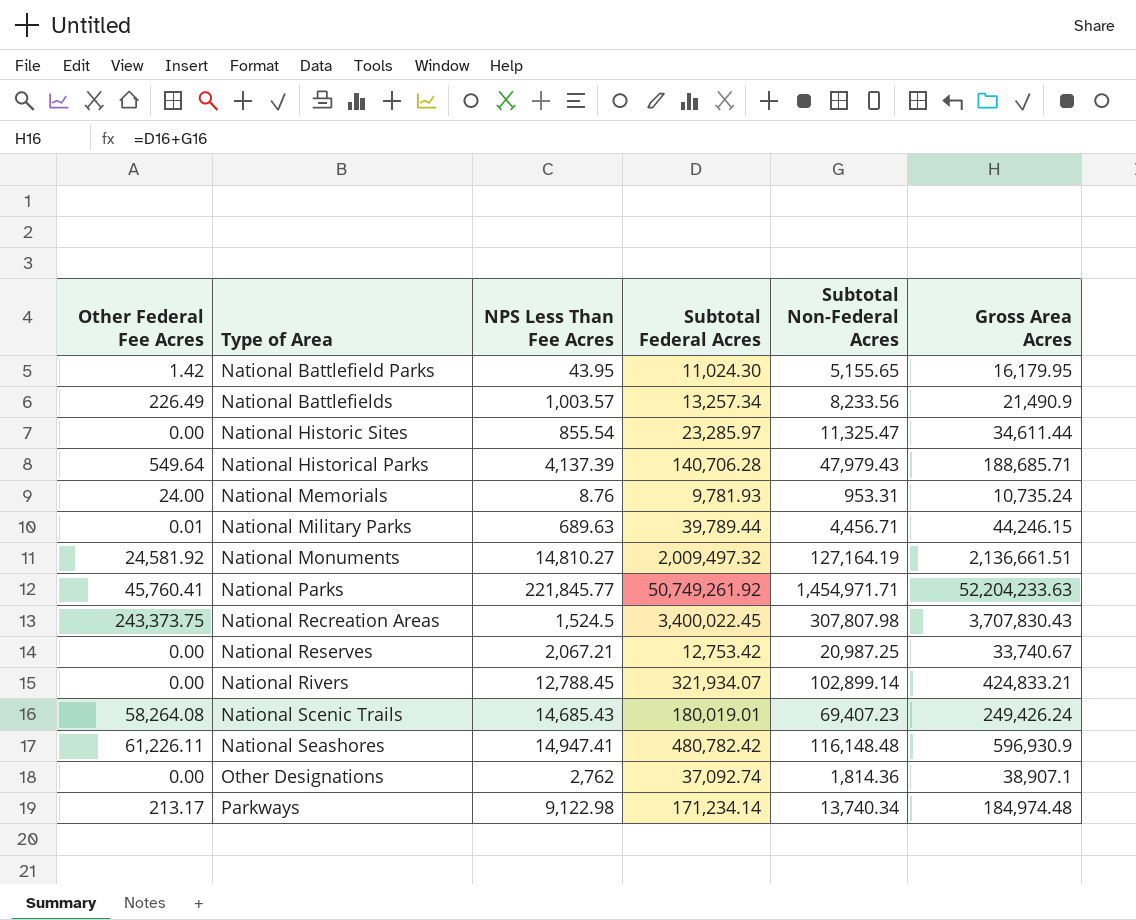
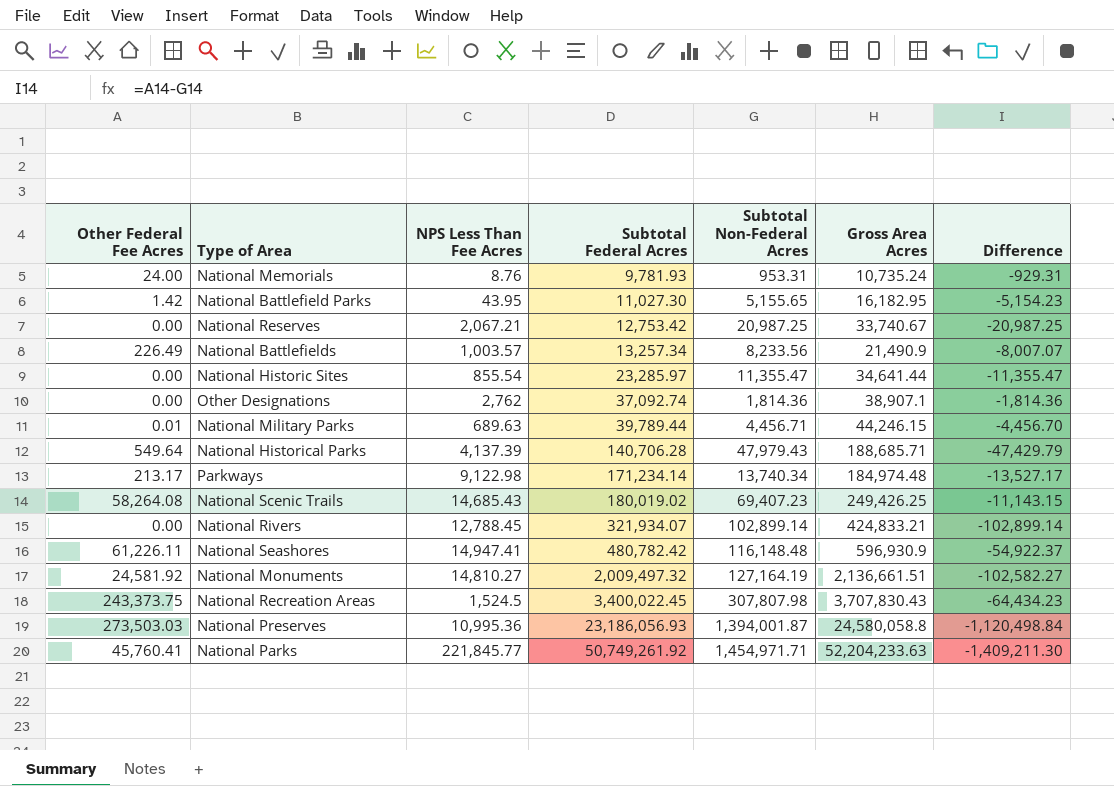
row order: Type of Area ascending -> Subtotal Federal Acres ascending
column Difference | formula: none -> [Other Federal Fee Acres] - [Subtotal Non-Federal Acres]
National Battlefield Parks | Subtotal Federal Acres: 11,024.30 -> 11,027.30
National Battlefield Parks | Gross Area Acres: 16,179.95 -> 16,182.95
National Historic Sites | Subtotal Non-Federal Acres: 11,325.47 -> 11,355.47
National Historic Sites | Gross Area Acres: 34,611.44 -> 34,641.44
National Scenic Trails | Subtotal Federal Acres: 180,019.01 -> 180,019.02
National Scenic Trails | Gross Area Acres: 249,426.24 -> 249,426.25
row National Preserves: none -> 273,503.03 | 10,995.36 | 23,186,056.93 | 1,394,001.87 | 24,580,058.8 | -1,120,498.84

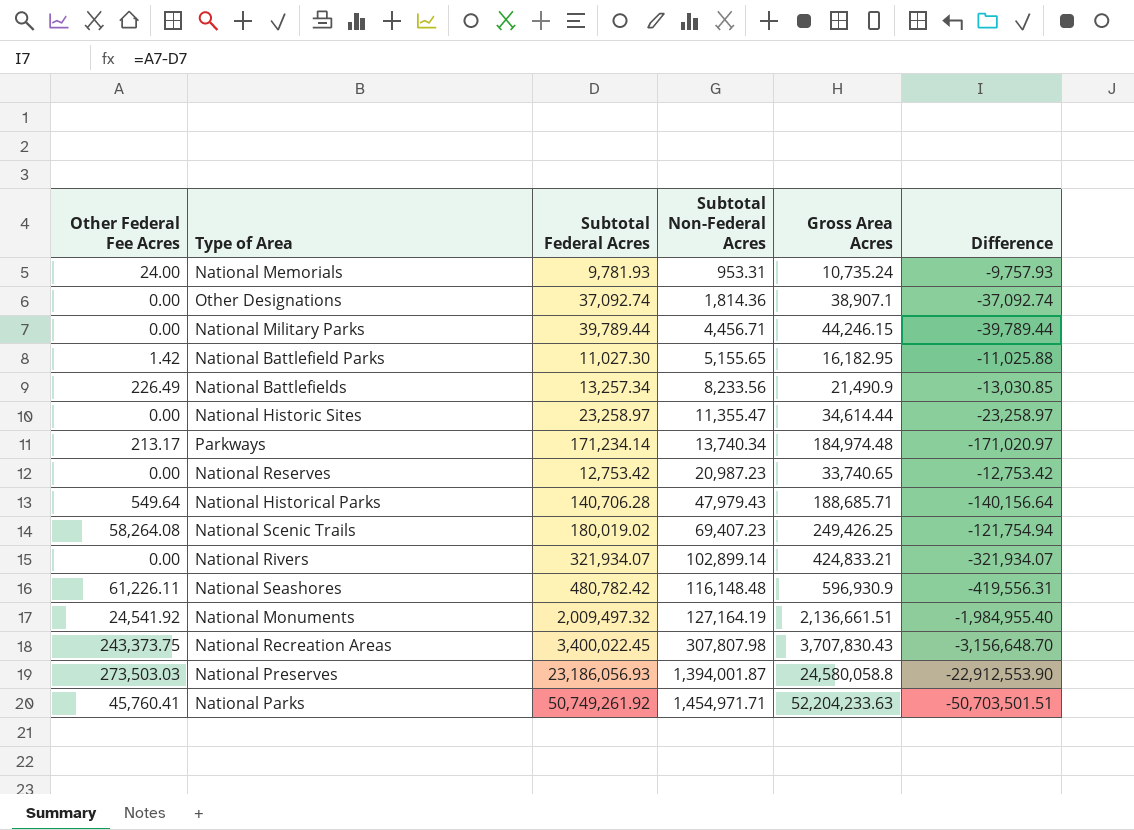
row order: Subtotal Federal Acres ascending -> Subtotal Non-Federal Acres ascending
column NPS Less Than Fee Acres | position: 3 -> none
column Difference | formula: [Other Federal Fee Acres] - [Subtotal Non-Federal Acres] -> [Other Federal Fee Acres] - [Subtotal Federal Acres]
National Military Parks | Other Federal Fee Acres: 0.01 -> 0.00
National Historic Sites | Subtotal Federal Acres: 23,285.97 -> 23,258.97
National Historic Sites | Gross Area Acres: 34,641.44 -> 34,614.44
National Reserves | Subtotal Non-Federal Acres: 20,987.25 -> 20,987.23
National Reserves | Gross Area Acres: 33,740.67 -> 33,740.65
National Monuments | Other Federal Fee Acres: 24,581.92 -> 24,541.92

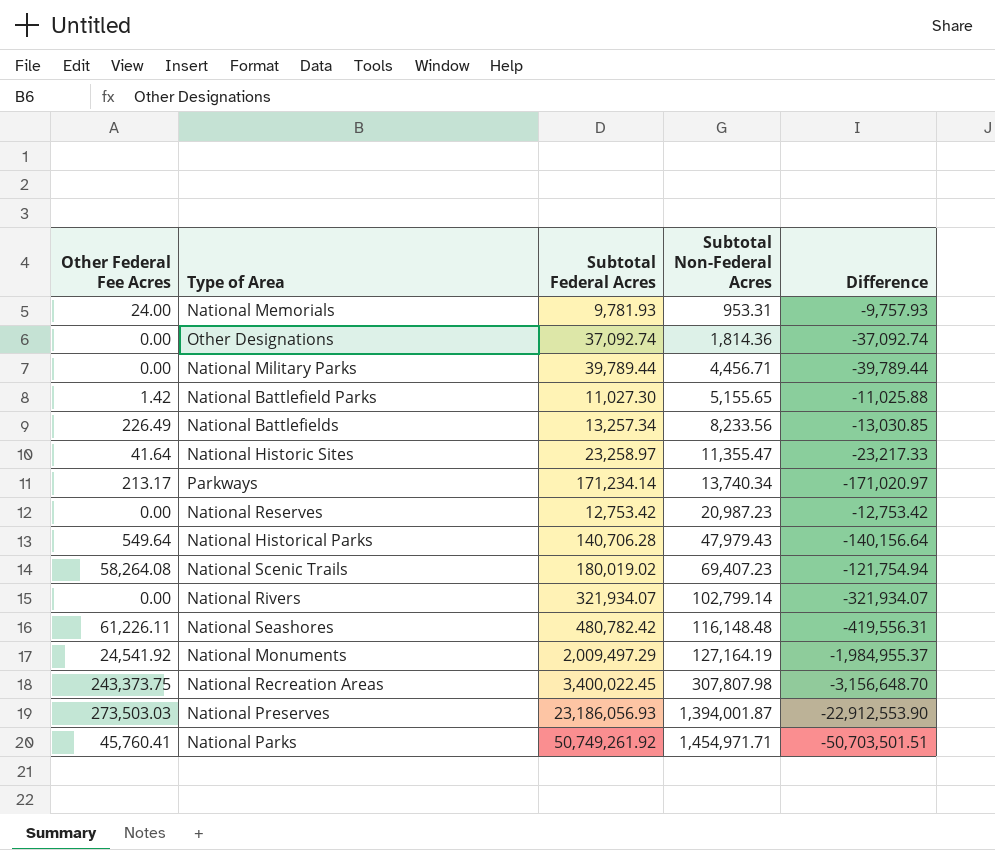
column Gross Area Acres | formula: [Subtotal Federal Acres] + [Subtotal Non-Federal Acres] -> none
National Historic Sites | Other Federal Fee Acres: 0.00 -> 41.64
National Historic Sites | Difference: -23,258.97 -> -23,217.33
National Rivers | Subtotal Non-Federal Acres: 102,899.14 -> 102,799.14
National Monuments | Subtotal Federal Acres: 2,009,497.32 -> 2,009,497.29
National Monuments | Difference: -1,984,955.40 -> -1,984,955.37

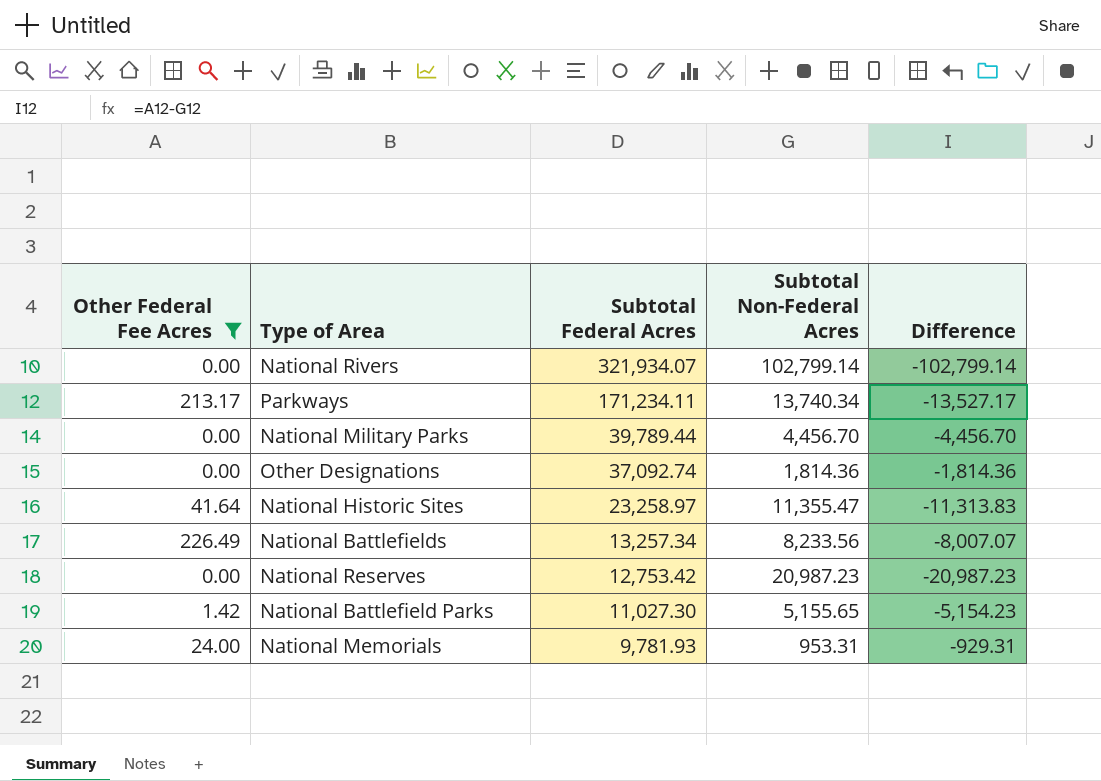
filter: none -> Other Federal Fee Acres <= 226.49
row order: Subtotal Non-Federal Acres ascending -> Subtotal Federal Acres descending
column Difference | formula: [Other Federal Fee Acres] - [Subtotal Federal Acres] -> [Other Federal Fee Acres] - [Subtotal Non-Federal Acres]
Parkways | Subtotal Federal Acres: 171,234.14 -> 171,234.11
National Military Parks | Subtotal Non-Federal Acres: 4,456.71 -> 4,456.70

